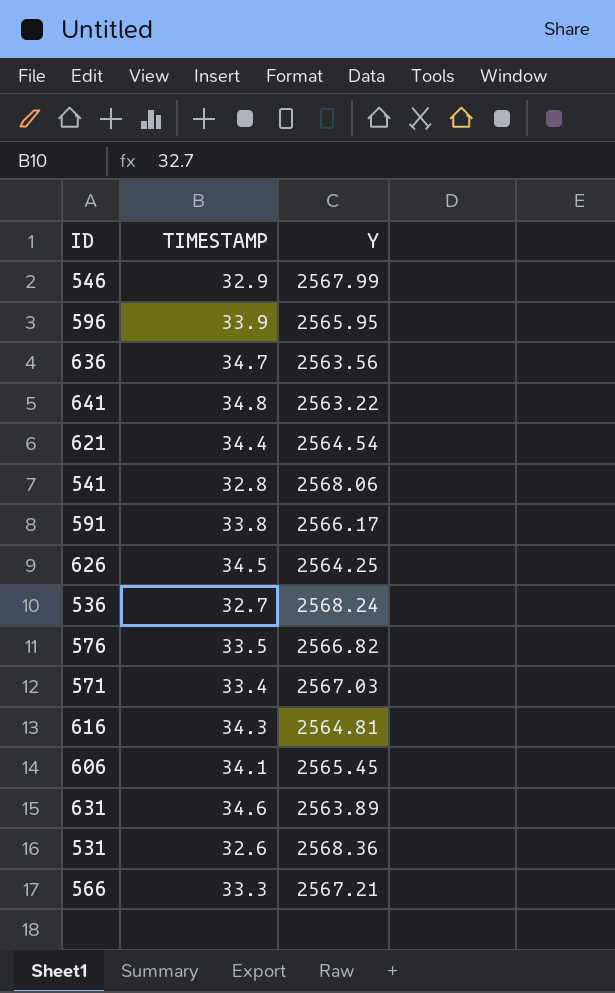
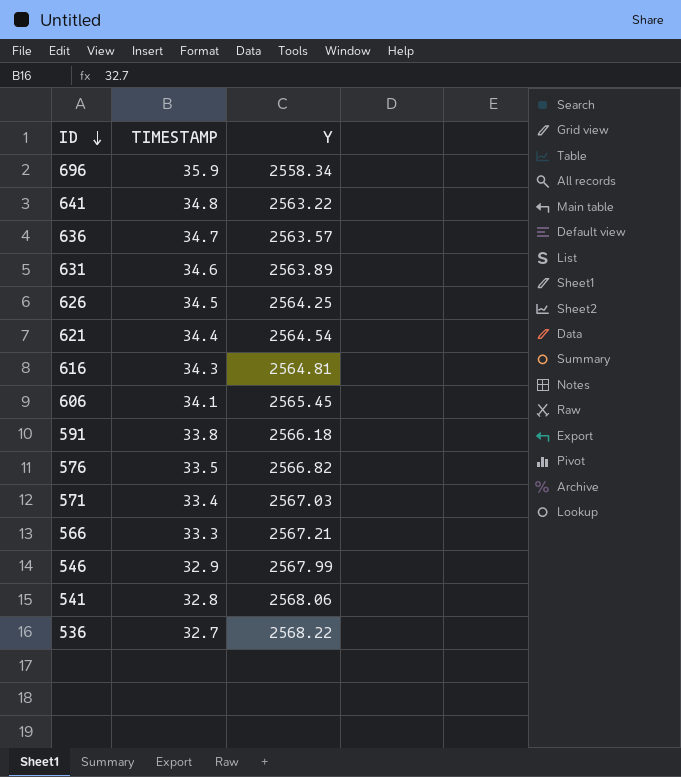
row order: none -> ID descending
row 596: 33.9 | 2565.95 -> none
row 531: 32.6 | 2568.36 -> none
row 696: none -> 35.9 | 2558.34
636 | Y: 2563.56 -> 2563.57
591 | Y: 2566.17 -> 2566.18
536 | Y: 2568.24 -> 2568.22

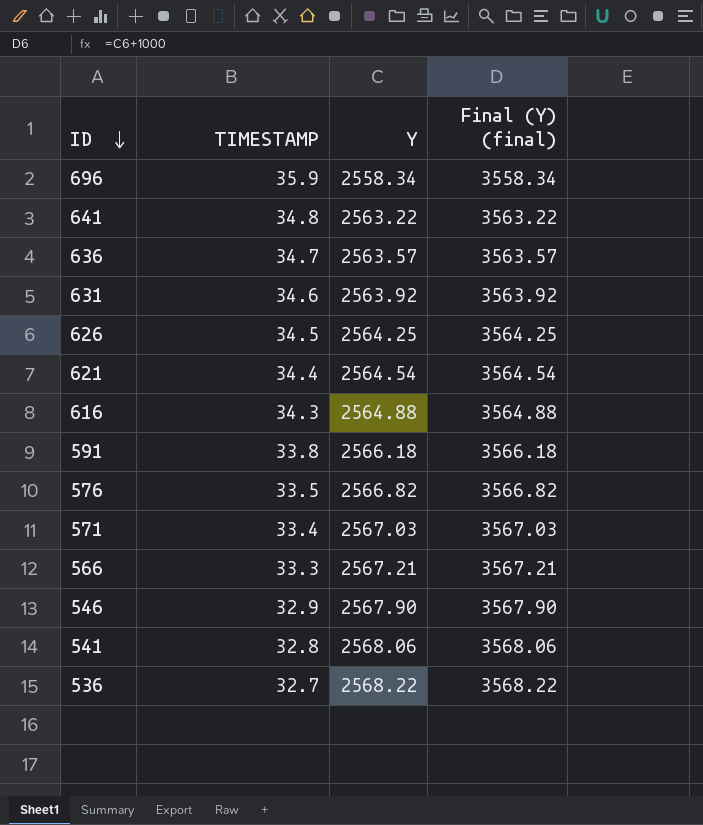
column Final (Y) (final) | formula: none -> [Y] + 1000
row 606: 34.1 | 2565.45 -> none
631 | Y: 2563.89 -> 2563.92
616 | Y: 2564.81 -> 2564.88
546 | Y: 2567.99 -> 2567.90

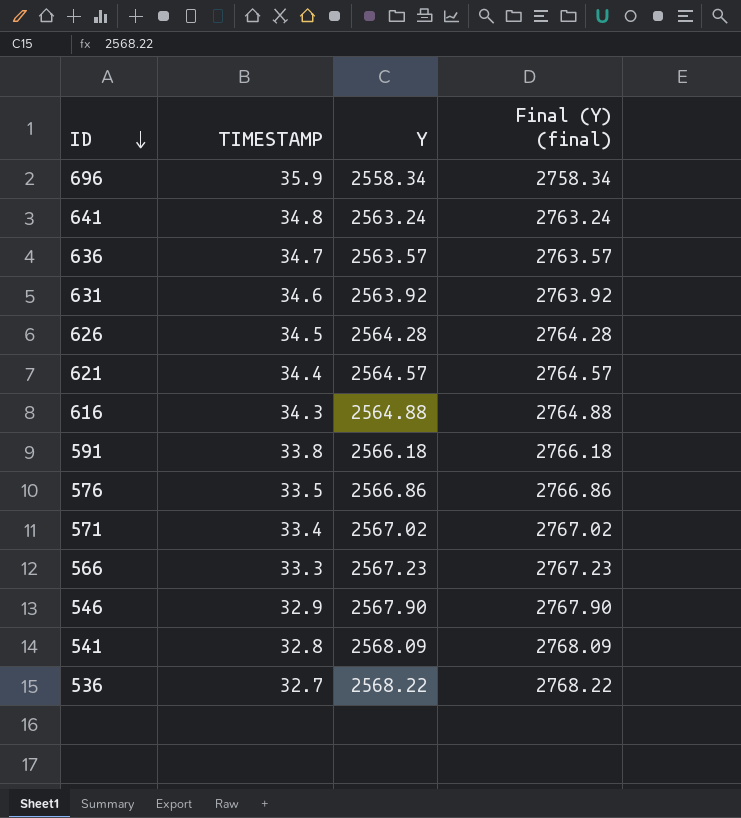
column Final (Y) (final) | formula: [Y] + 1000 -> [Y] + 200
641 | Y: 2563.22 -> 2563.24
626 | Y: 2564.25 -> 2564.28
621 | Y: 2564.54 -> 2564.57
576 | Y: 2566.82 -> 2566.86
571 | Y: 2567.03 -> 2567.02
566 | Y: 2567.21 -> 2567.23
541 | Y: 2568.06 -> 2568.09

